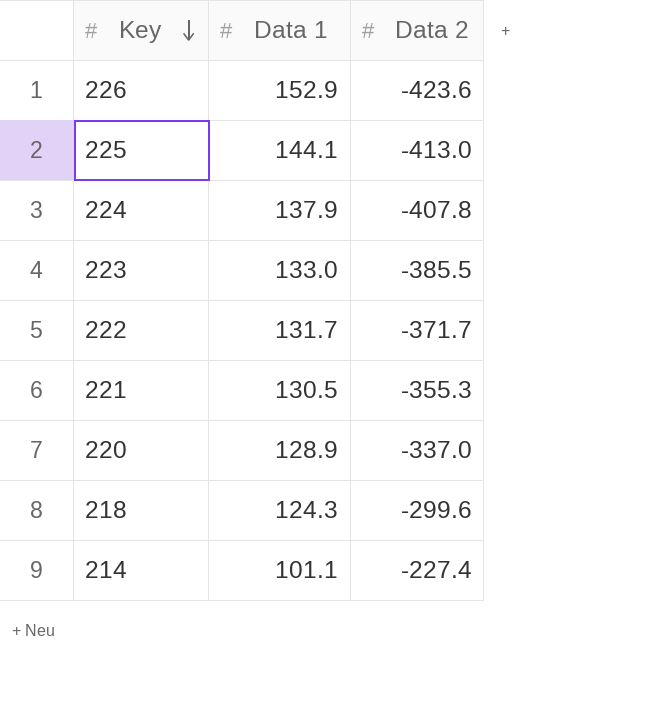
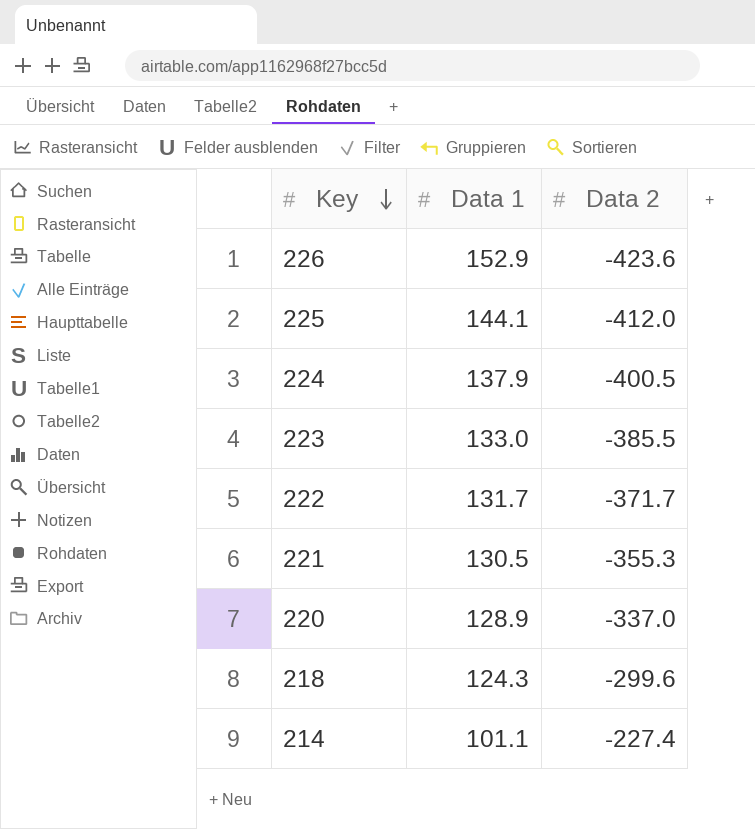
225 | Data 2: -413.0 -> -412.0
224 | Data 2: -407.8 -> -400.5

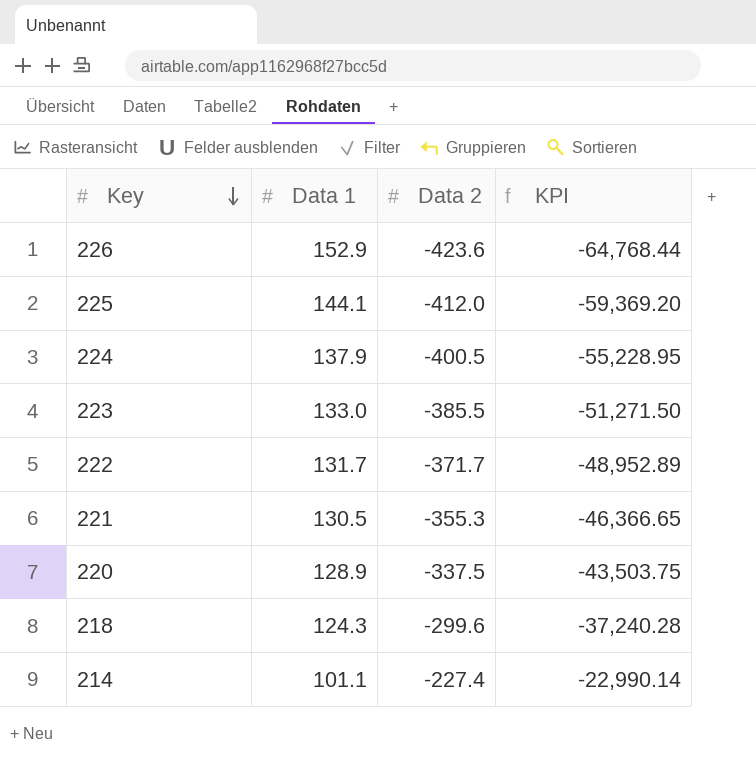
column KPI | formula: none -> [Data 1] * [Data 2]
220 | Data 2: -337.0 -> -337.5

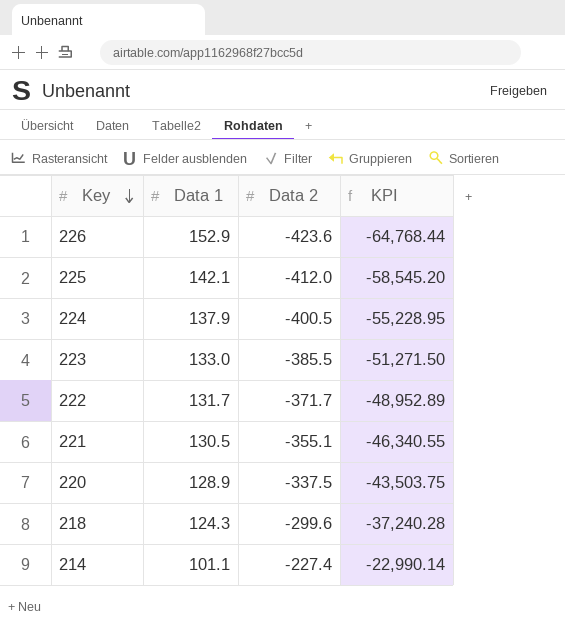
225 | Data 1: 144.1 -> 142.1
225 | KPI: -59,369.20 -> -58,545.20
221 | Data 2: -355.3 -> -355.1
221 | KPI: -46,366.65 -> -46,340.55

